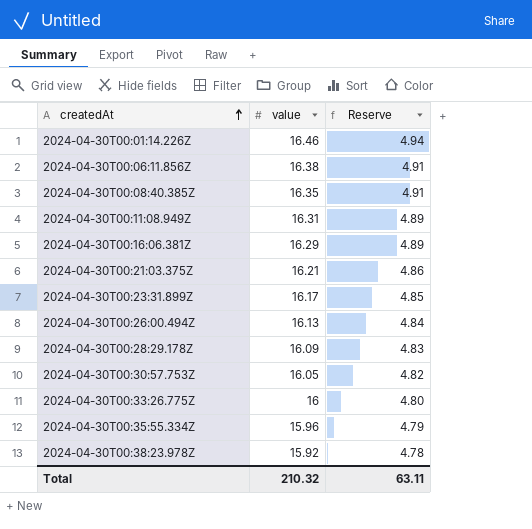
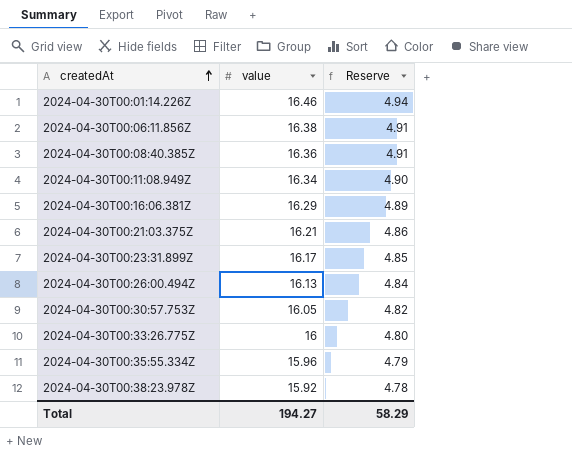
row 2024-04-30T00:28:29.178Z: 16.09 | 4.83 -> none
2024-04-30T00:08:40.385Z | value: 16.35 -> 16.36
2024-04-30T00:11:08.949Z | value: 16.31 -> 16.34
2024-04-30T00:11:08.949Z | Reserve: 4.89 -> 4.90
Total | value: 210.32 -> 194.27
Total | Reserve: 63.11 -> 58.29

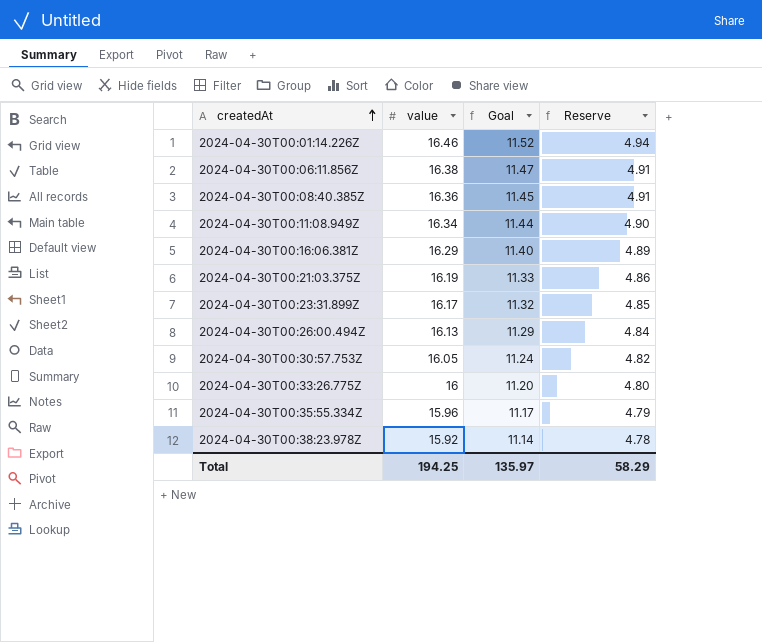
column Goal | formula: none -> [value] * 0.7
2024-04-30T00:21:03.375Z | value: 16.21 -> 16.19
Total | value: 194.27 -> 194.25

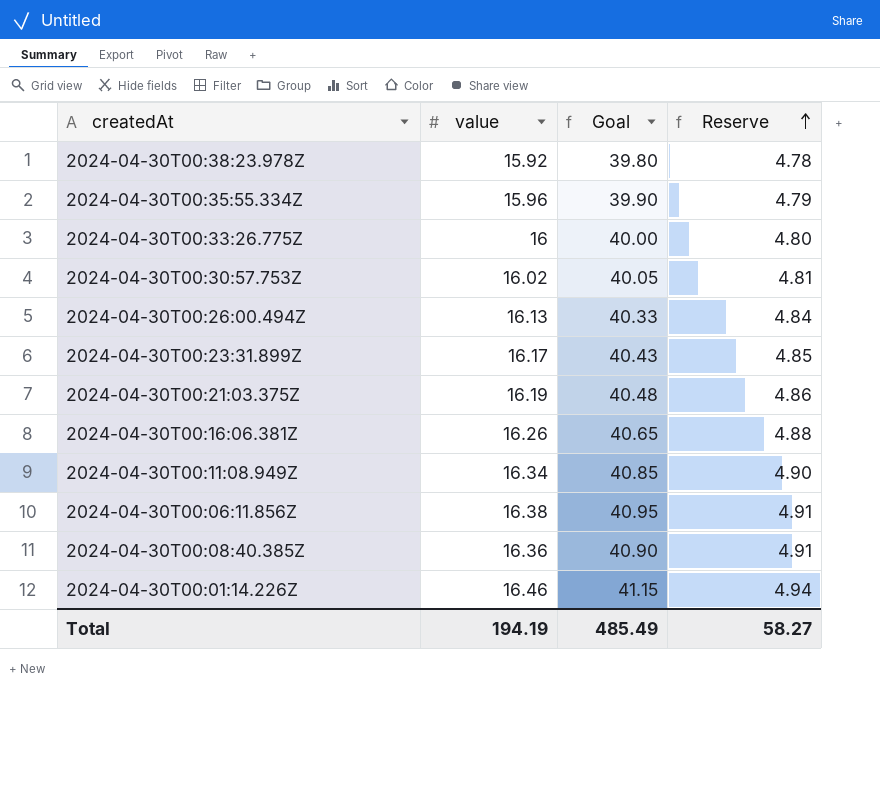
row order: createdAt ascending -> Reserve ascending
column Goal | formula: [value] * 0.7 -> [value] * 2.5
2024-04-30T00:30:57.753Z | value: 16.05 -> 16.02
2024-04-30T00:30:57.753Z | Reserve: 4.82 -> 4.81
2024-04-30T00:16:06.381Z | value: 16.29 -> 16.26
2024-04-30T00:16:06.381Z | Reserve: 4.89 -> 4.88
Total | value: 194.25 -> 194.19
Total | Goal: 135.97 -> 485.49
Total | Reserve: 58.29 -> 58.27

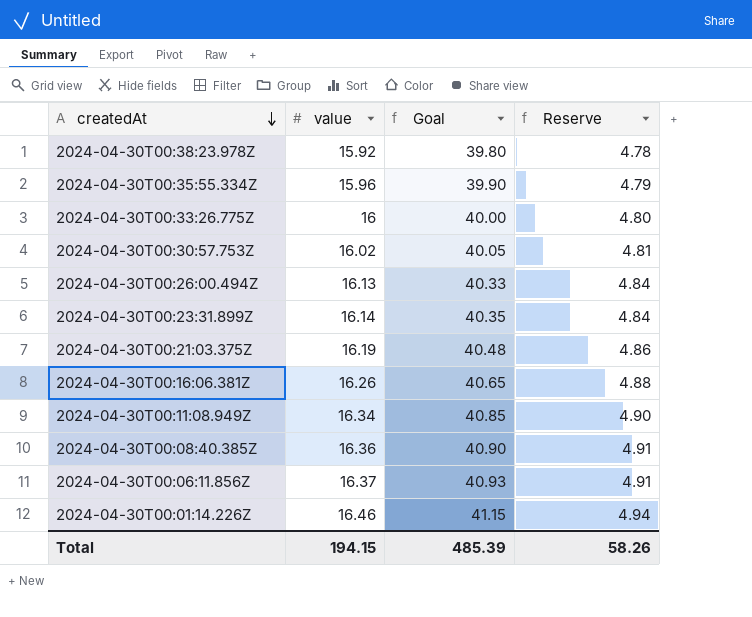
row order: Reserve ascending -> createdAt descending
2024-04-30T00:23:31.899Z | value: 16.17 -> 16.14
2024-04-30T00:23:31.899Z | Goal: 40.43 -> 40.35
2024-04-30T00:23:31.899Z | Reserve: 4.85 -> 4.84
2024-04-30T00:06:11.856Z | value: 16.38 -> 16.37
2024-04-30T00:06:11.856Z | Goal: 40.95 -> 40.93
Total | value: 194.19 -> 194.15
Total | Goal: 485.49 -> 485.39
Total | Reserve: 58.27 -> 58.26

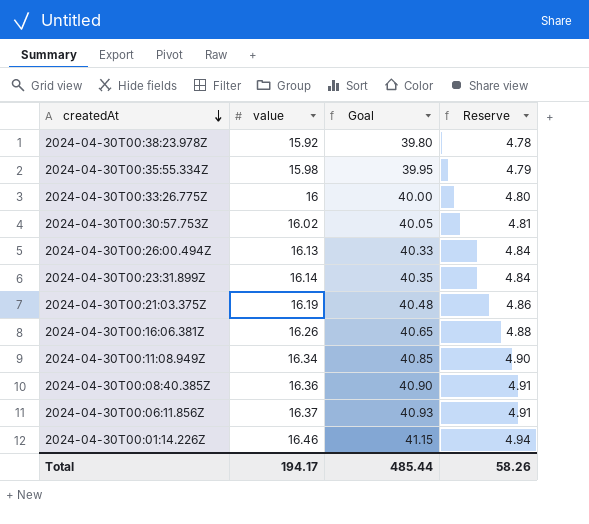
2024-04-30T00:35:55.334Z | value: 15.96 -> 15.98
2024-04-30T00:35:55.334Z | Goal: 39.90 -> 39.95
Total | value: 194.15 -> 194.17
Total | Goal: 485.39 -> 485.44

